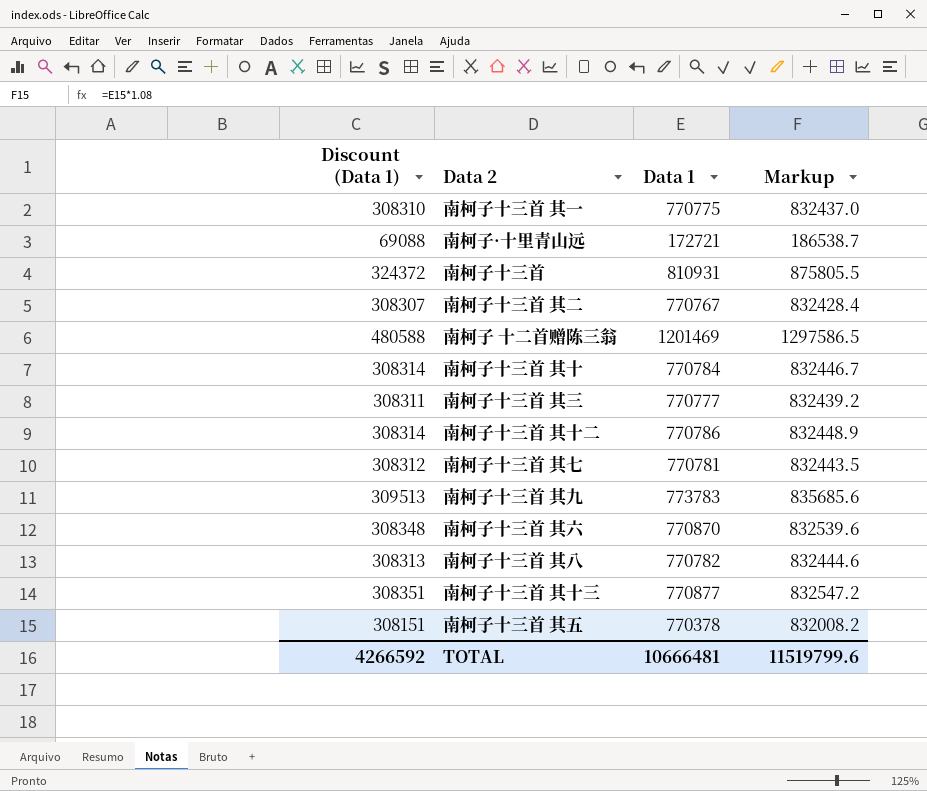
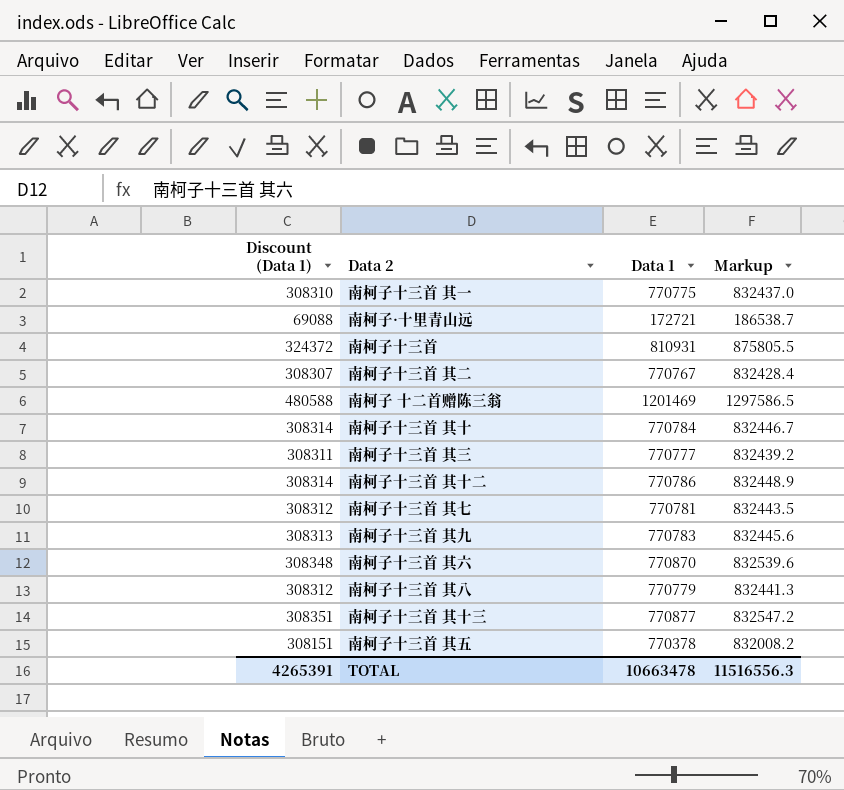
南柯子十三首 其九 | Discount (Data 1): 309513 -> 308313
南柯子十三首 其九 | Data 1: 773783 -> 770783
南柯子十三首 其九 | Markup: 835685.6 -> 832445.6
南柯子十三首 其八 | Discount (Data 1): 308313 -> 308312
南柯子十三首 其八 | Data 1: 770782 -> 770779
南柯子十三首 其八 | Markup: 832444.6 -> 832441.3
TOTAL | Discount (Data 1): 4266592 -> 4265391
TOTAL | Data 1: 10666481 -> 10663478
TOTAL | Markup: 11519799.6 -> 11516556.3

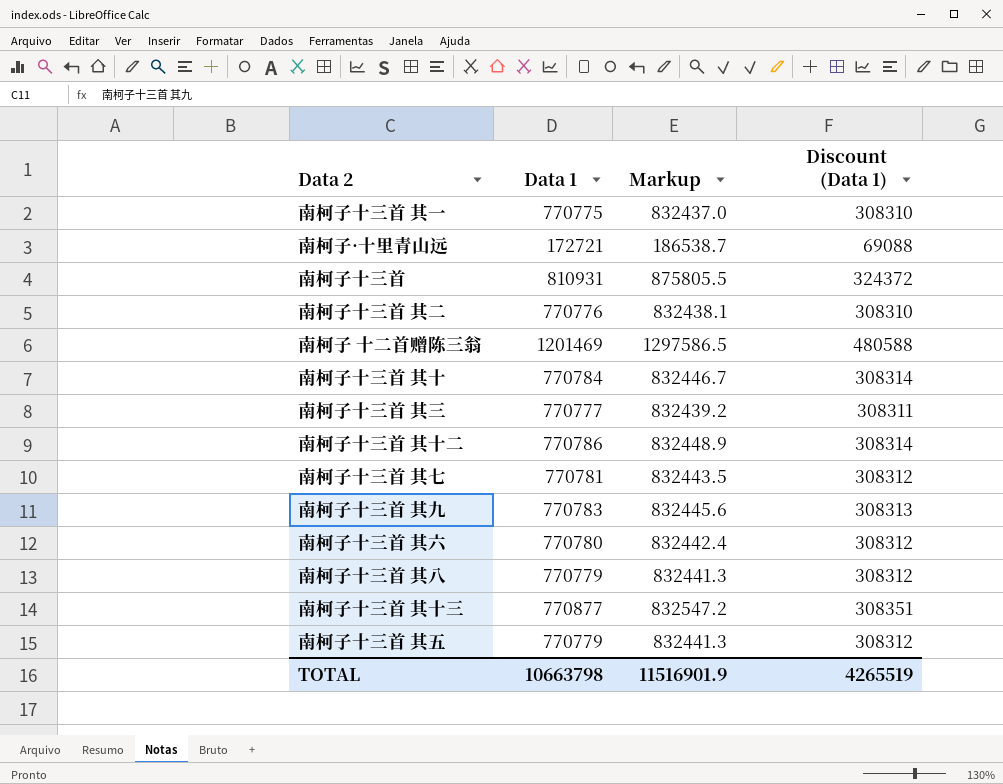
column Discount (Data 1) | position: 1 -> 4
南柯子十三首 其二 | Data 1: 770767 -> 770776
南柯子十三首 其二 | Markup: 832428.4 -> 832438.1
南柯子十三首 其二 | Discount (Data 1): 308307 -> 308310
南柯子十三首 其六 | Data 1: 770870 -> 770780
南柯子十三首 其六 | Markup: 832539.6 -> 832442.4
南柯子十三首 其六 | Discount (Data 1): 308348 -> 308312
南柯子十三首 其五 | Data 1: 770378 -> 770779
南柯子十三首 其五 | Markup: 832008.2 -> 832441.3
南柯子十三首 其五 | Discount (Data 1): 308151 -> 308312
TOTAL | Data 1: 10663478 -> 10663798
TOTAL | Markup: 11516556.3 -> 11516901.9
TOTAL | Discount (Data 1): 4265391 -> 4265519

